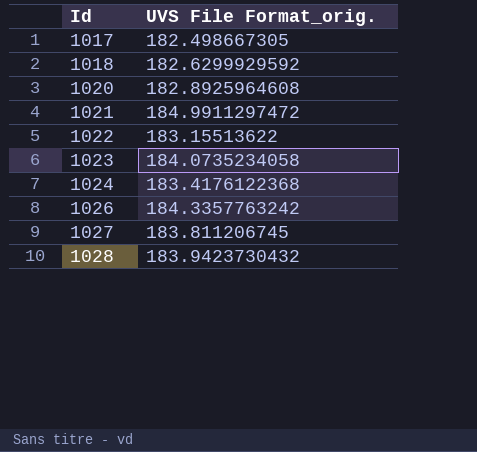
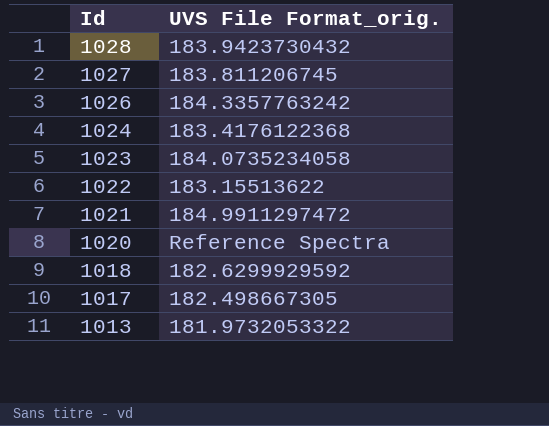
row order: Id ascending -> Id descending
1020 | UVS File Format_orig.: 182.8925964608 -> Reference Spectra
row 1013: none -> 181.9732053322

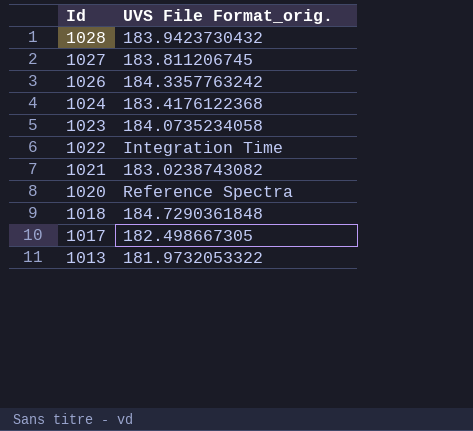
1022 | UVS File Format_orig.: 183.15513622 -> Integration Time
1021 | UVS File Format_orig.: 184.9911297472 -> 183.0238743082
1018 | UVS File Format_orig.: 182.6299929592 -> 184.7290361848

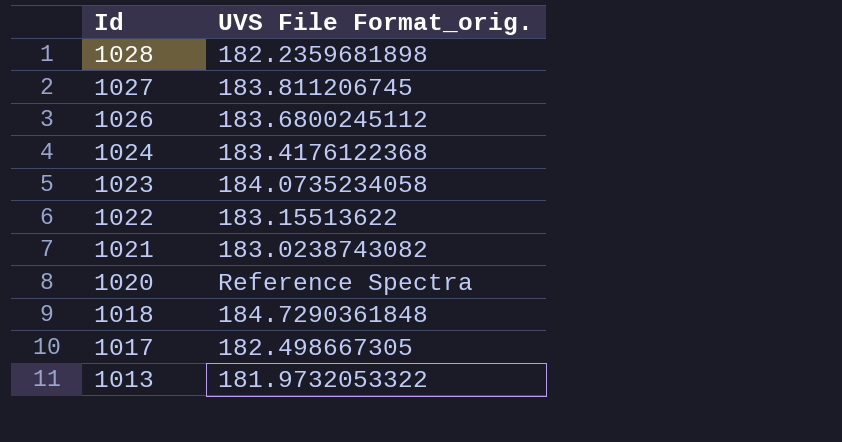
1028 | UVS File Format_orig.: 183.9423730432 -> 182.2359681898
1026 | UVS File Format_orig.: 184.3357763242 -> 183.6800245112
1022 | UVS File Format_orig.: Integration Time -> 183.15513622

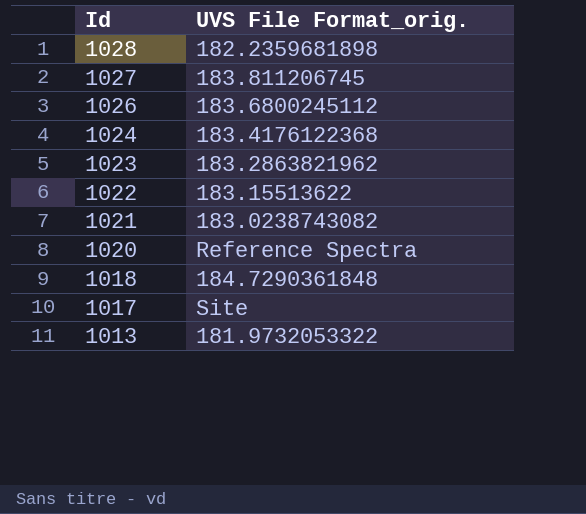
1023 | UVS File Format_orig.: 184.0735234058 -> 183.2863821962
1017 | UVS File Format_orig.: 182.498667305 -> Site

